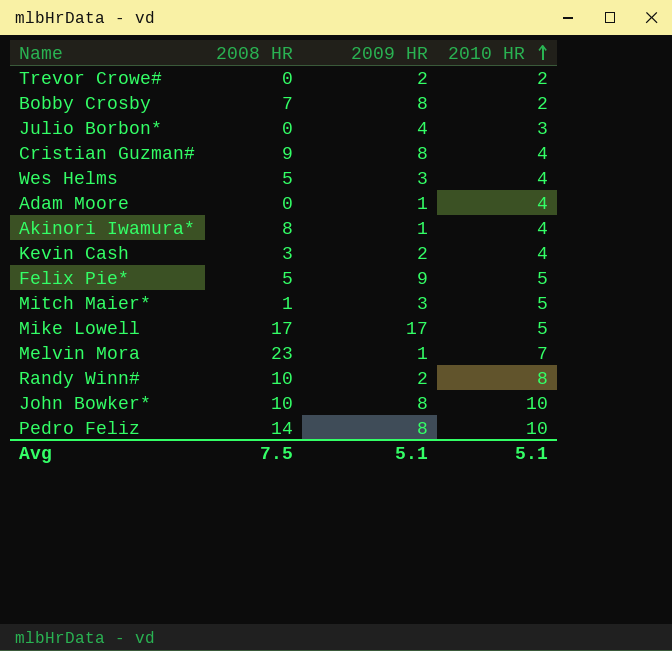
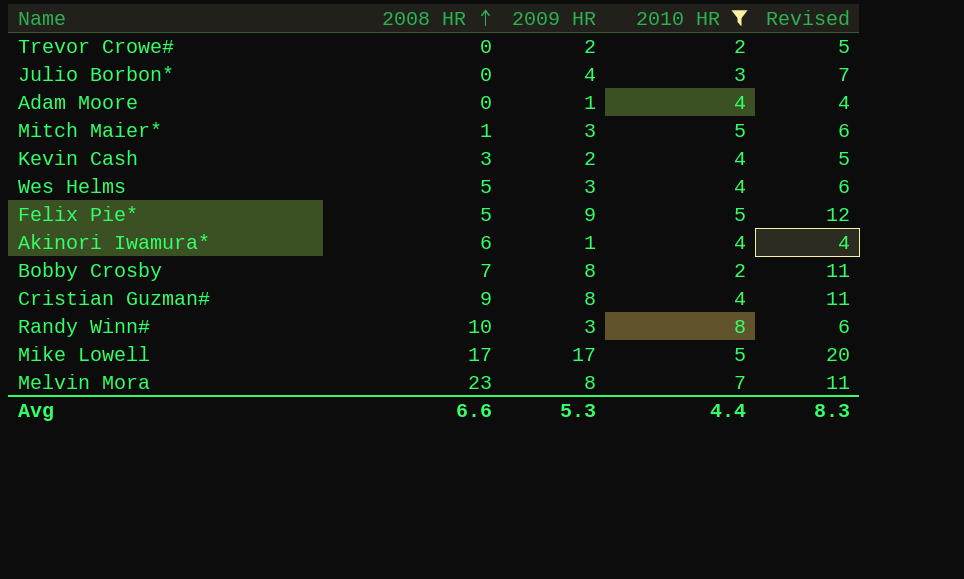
filter: none -> 2010 HR != 10
row order: 2010 HR ascending -> 2008 HR ascending
column Revised | formula: none -> [2009 HR] + 3
Akinori Iwamura* | 2008 HR: 8 -> 6
Randy Winn# | 2009 HR: 2 -> 3
Melvin Mora | 2009 HR: 1 -> 8
Avg | 2008 HR: 7.5 -> 6.6
Avg | 2009 HR: 5.1 -> 5.3
Avg | 2010 HR: 5.1 -> 4.4

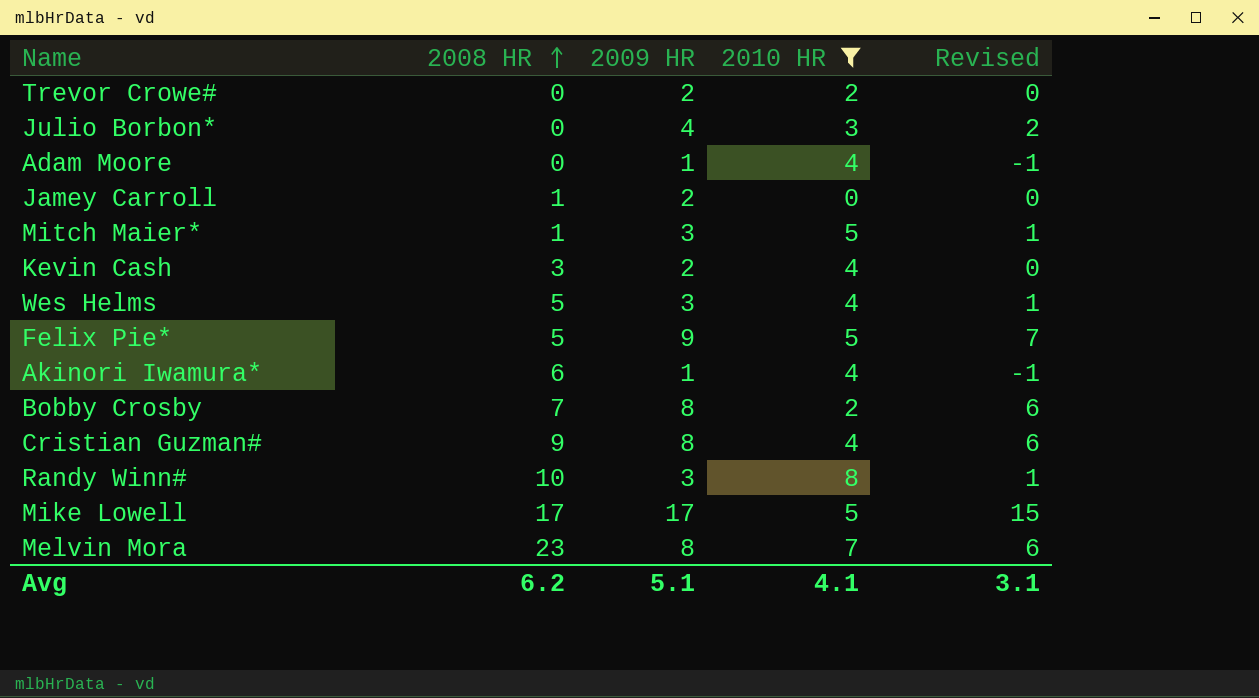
column Revised | formula: [2009 HR] + 3 -> [2009 HR] - 2
row Jamey Carroll: none -> 1 | 2 | 0 | 0
Avg | 2008 HR: 6.6 -> 6.2
Avg | 2009 HR: 5.3 -> 5.1
Avg | 2010 HR: 4.4 -> 4.1
Avg | Revised: 8.3 -> 3.1

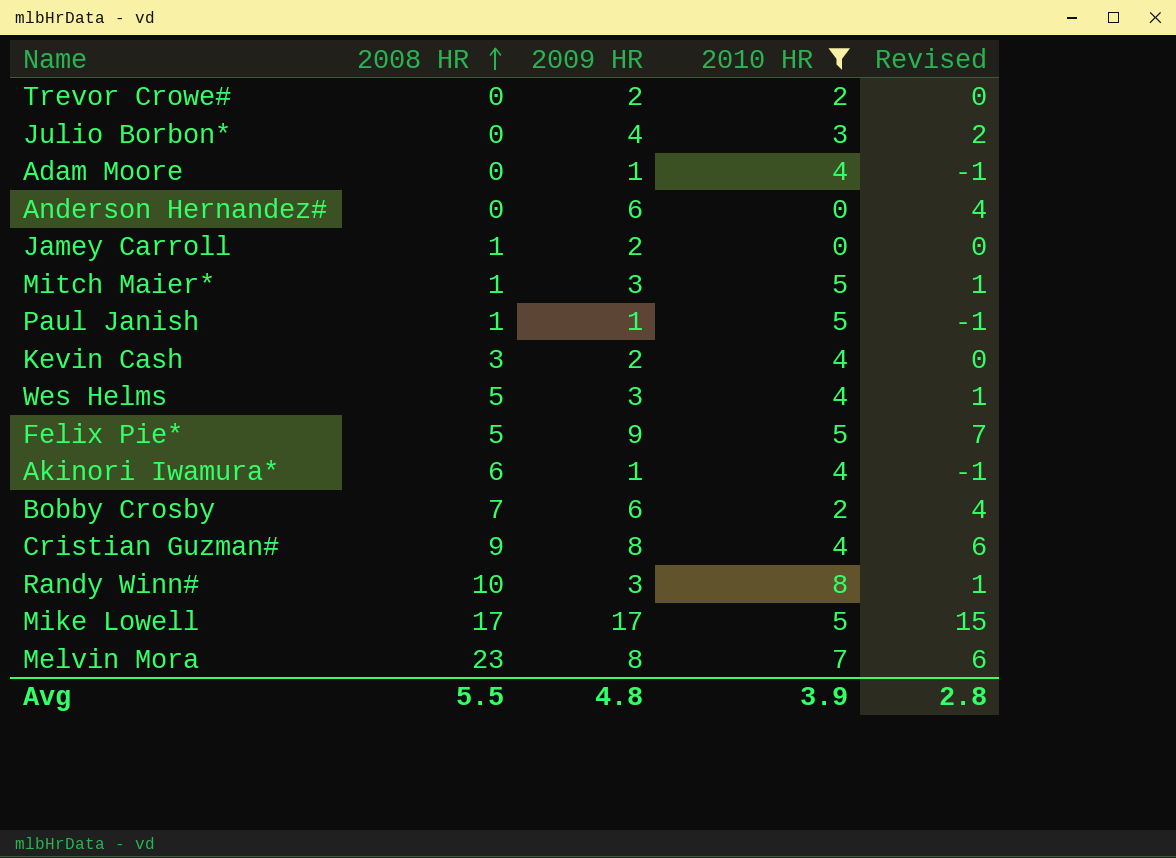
row Anderson Hernandez#: none -> 0 | 6 | 0 | 4
row Paul Janish: none -> 1 | 1 | 5 | -1
Bobby Crosby | 2009 HR: 8 -> 6
Bobby Crosby | Revised: 6 -> 4
Avg | 2008 HR: 6.2 -> 5.5
Avg | 2009 HR: 5.1 -> 4.8
Avg | 2010 HR: 4.1 -> 3.9
Avg | Revised: 3.1 -> 2.8

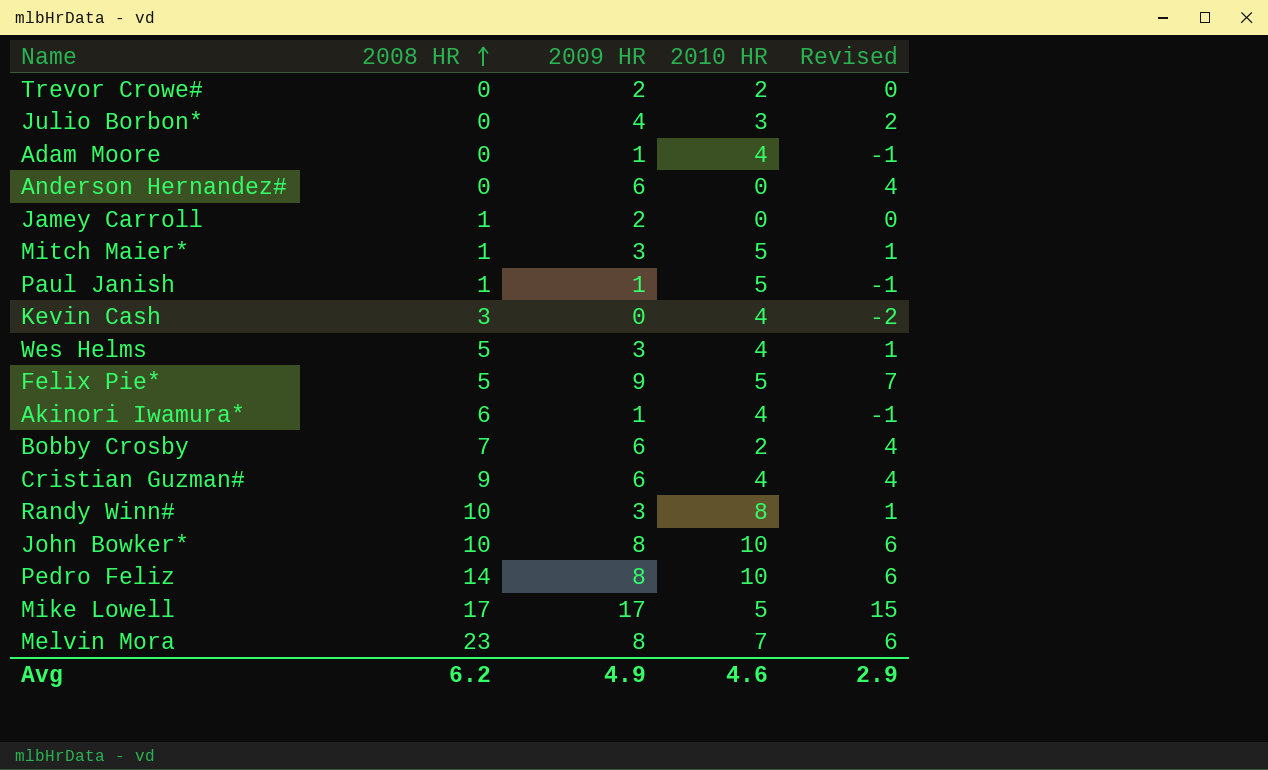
filter: 2010 HR != 10 -> none
Kevin Cash | 2009 HR: 2 -> 0
Kevin Cash | Revised: 0 -> -2
Cristian Guzman# | 2009 HR: 8 -> 6
Cristian Guzman# | Revised: 6 -> 4
Avg | 2008 HR: 5.5 -> 6.2
Avg | 2009 HR: 4.8 -> 4.9
Avg | 2010 HR: 3.9 -> 4.6
Avg | Revised: 2.8 -> 2.9

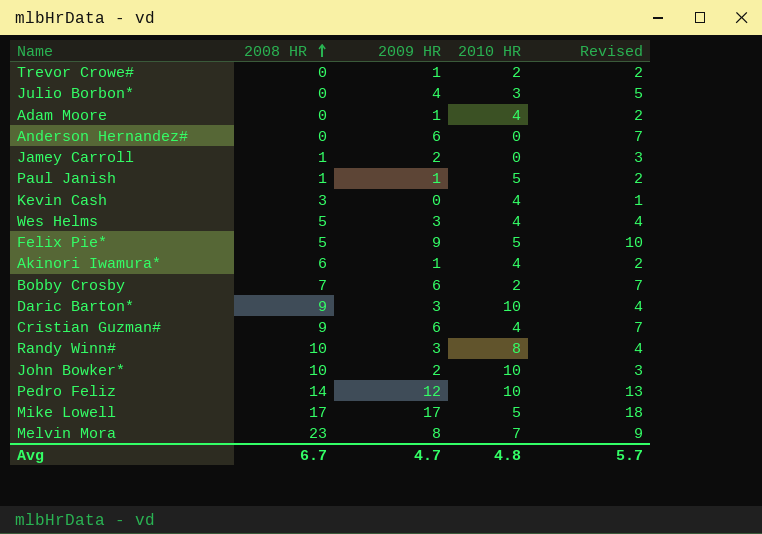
column Revised | formula: [2009 HR] - 2 -> [2009 HR] + 1
row Mitch Maier*: 1 | 3 | 5 | 1 -> none
Trevor Crowe# | 2009 HR: 2 -> 1
row Daric Barton*: none -> 9 | 3 | 10 | 4
John Bowker* | 2009 HR: 8 -> 2
Pedro Feliz | 2009 HR: 8 -> 12
Avg | 2008 HR: 6.2 -> 6.7
Avg | 2009 HR: 4.9 -> 4.7
Avg | 2010 HR: 4.6 -> 4.8
Avg | Revised: 2.9 -> 5.7

